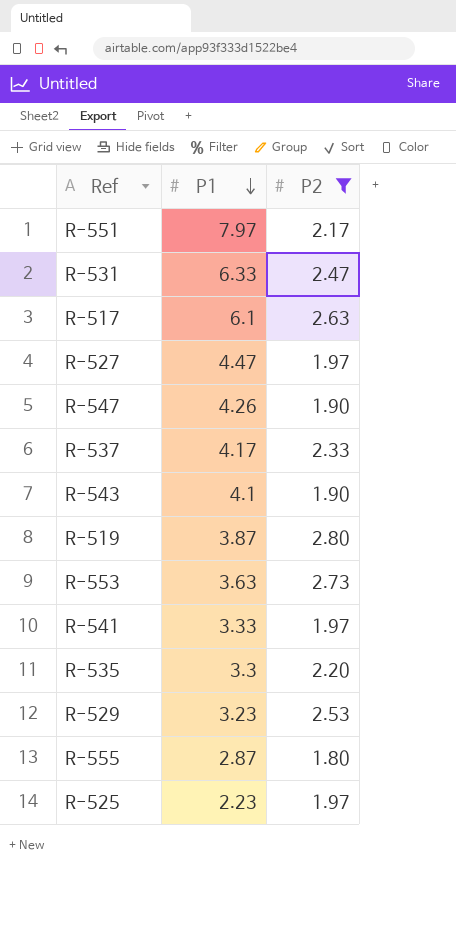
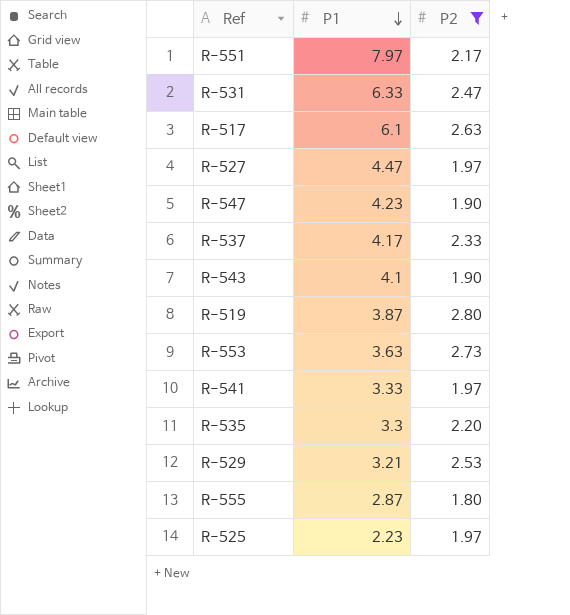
R-547 | P1: 4.26 -> 4.23
R-529 | P1: 3.23 -> 3.21

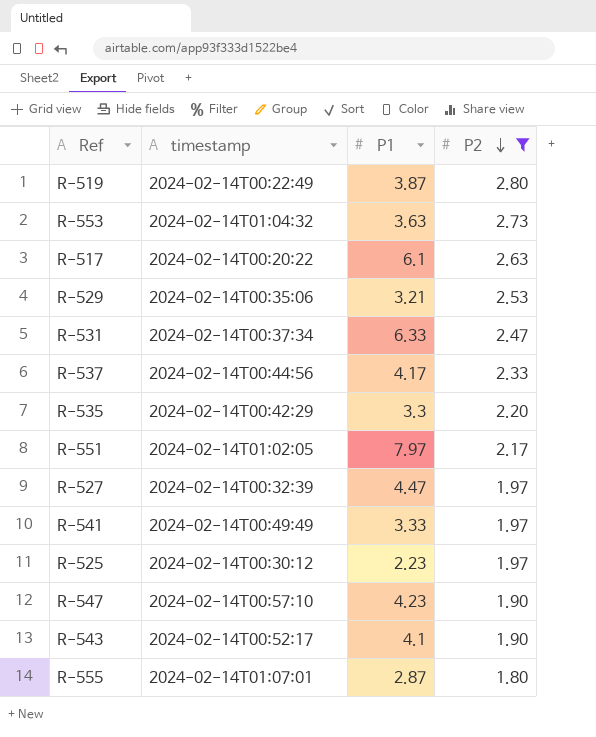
row order: P1 descending -> P2 descending
column timestamp | position: none -> 2

